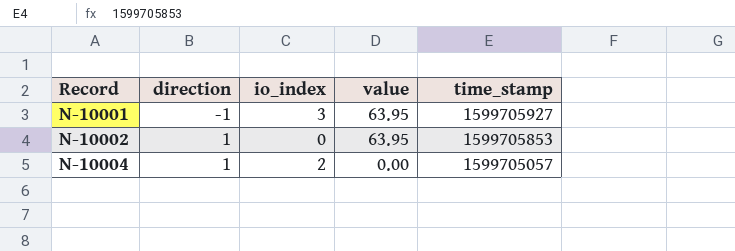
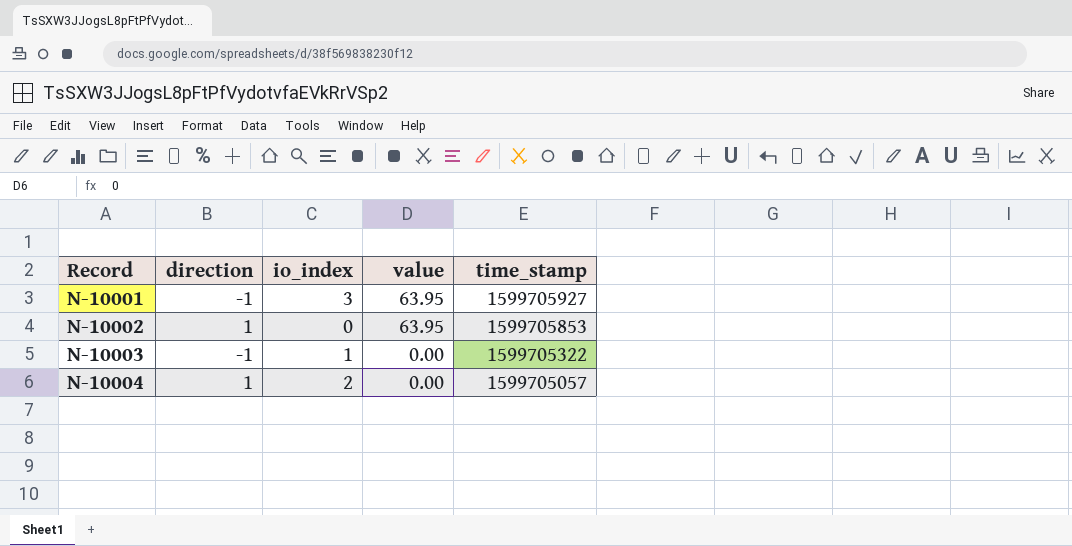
row N-10003: none -> -1 | 1 | 0.00 | 1599705322

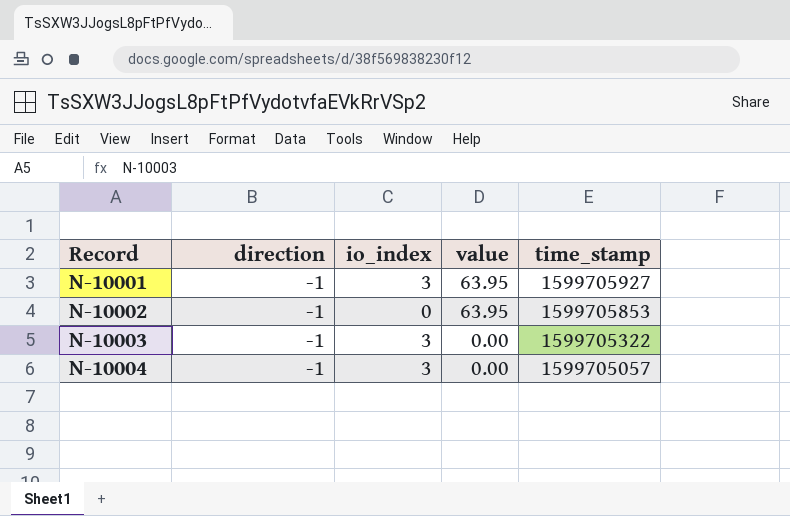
N-10002 | direction: 1 -> -1
N-10003 | io_index: 1 -> 3
N-10004 | direction: 1 -> -1
N-10004 | io_index: 2 -> 3

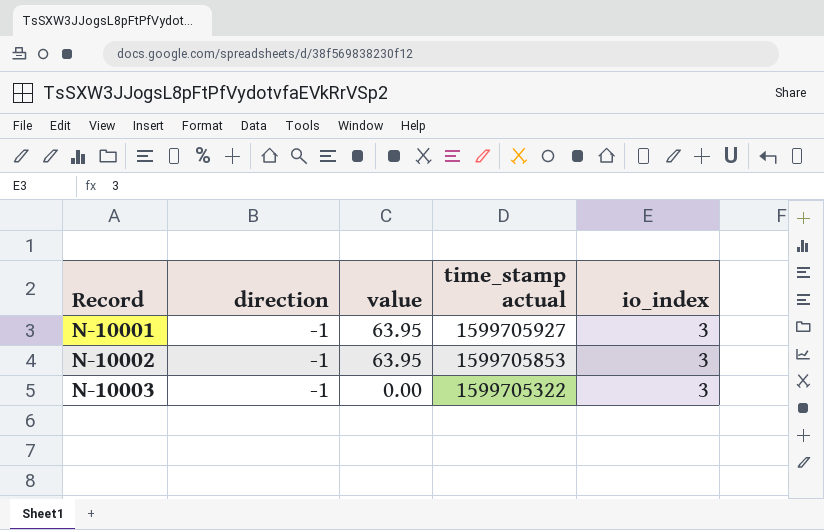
column name: time_stamp -> time_stamp actual
column io_index | position: 3 -> 5
row N-10004: -1 | 3 | 0.00 | 1599705057 -> none
N-10002 | io_index: 0 -> 3

